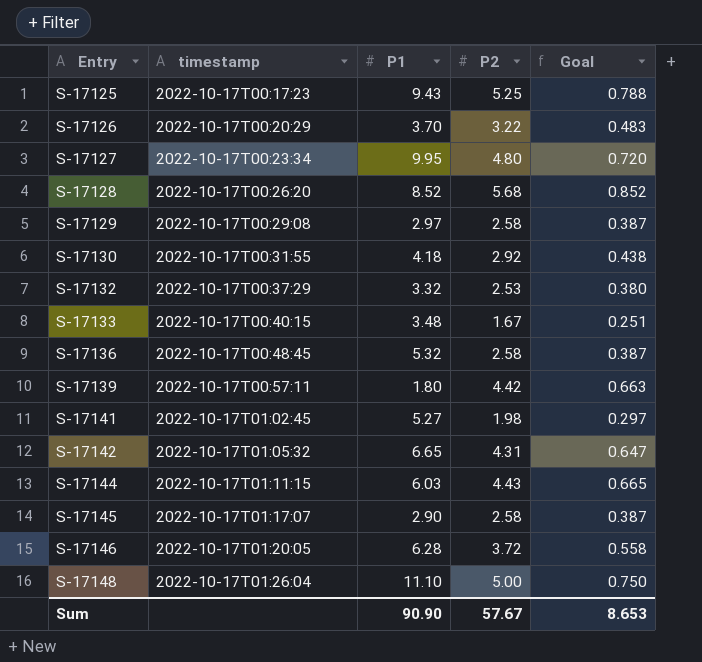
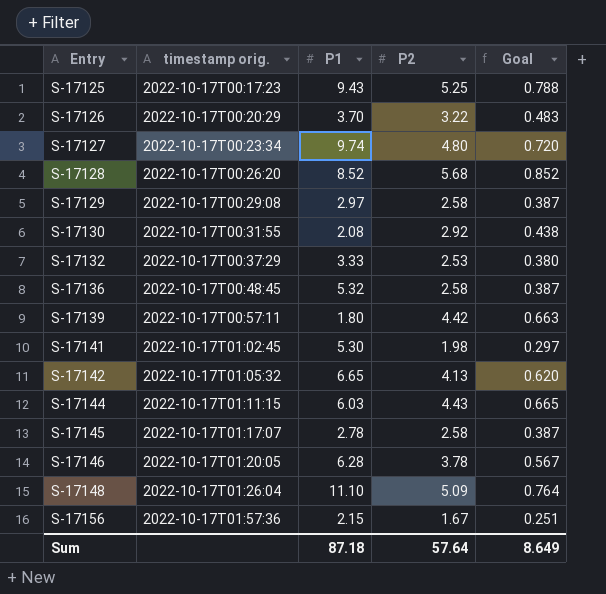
column name: timestamp -> timestamp orig.
row S-17133: 2022-10-17T00:40:15 | 3.48 | 1.67 | 0.251 -> none
S-17127 | P1: 9.95 -> 9.74
S-17130 | P1: 4.18 -> 2.08
S-17132 | P1: 3.32 -> 3.33
S-17141 | P1: 5.27 -> 5.30
S-17142 | P2: 4.31 -> 4.13
S-17142 | Goal: 0.647 -> 0.620
S-17145 | P1: 2.90 -> 2.78
S-17146 | P2: 3.72 -> 3.78
S-17146 | Goal: 0.558 -> 0.567
S-17148 | P2: 5.00 -> 5.09
S-17148 | Goal: 0.750 -> 0.764
row S-17156: none -> 2022-10-17T01:57:36 | 2.15 | 1.67 | 0.251
Sum | P1: 90.90 -> 87.18
Sum | P2: 57.67 -> 57.64
Sum | Goal: 8.653 -> 8.649

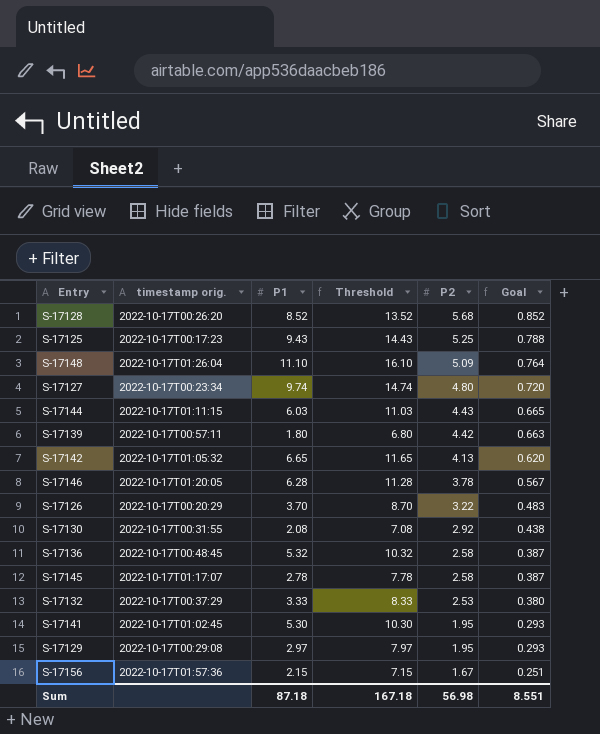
row order: Entry ascending -> P2 descending
column Threshold | formula: none -> [P1] + 5
S-17141 | P2: 1.98 -> 1.95
S-17141 | Goal: 0.297 -> 0.293
S-17129 | P2: 2.58 -> 1.95
S-17129 | Goal: 0.387 -> 0.293
Sum | P2: 57.64 -> 56.98
Sum | Goal: 8.649 -> 8.551

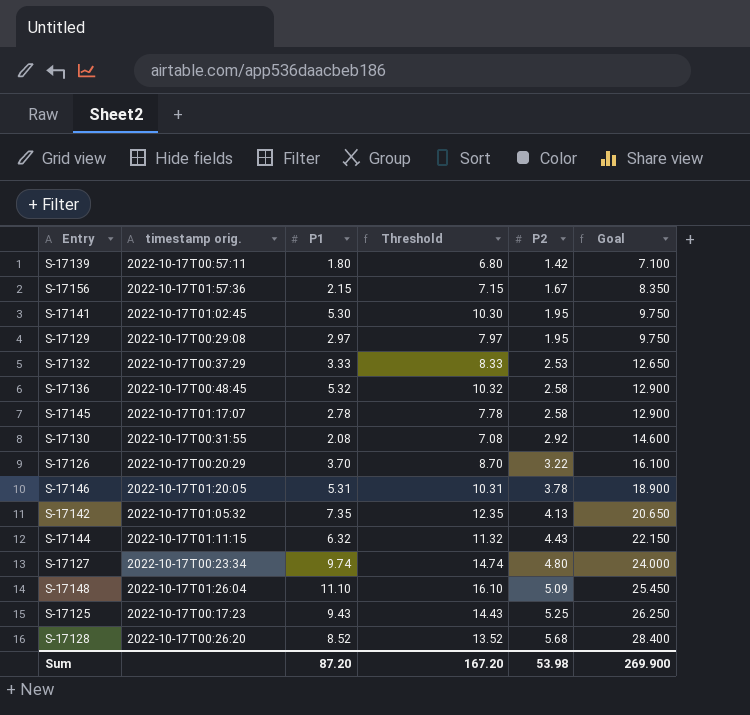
row order: P2 descending -> P2 ascending
column Goal | formula: [P2] * 0.15 -> [P2] * 5
S-17139 | P2: 4.42 -> 1.42
S-17146 | P1: 6.28 -> 5.31
S-17146 | Threshold: 11.28 -> 10.31
S-17142 | P1: 6.65 -> 7.35
S-17142 | Threshold: 11.65 -> 12.35
S-17144 | P1: 6.03 -> 6.32
S-17144 | Threshold: 11.03 -> 11.32
Sum | P1: 87.18 -> 87.20
Sum | Threshold: 167.18 -> 167.20
Sum | P2: 56.98 -> 53.98
Sum | Goal: 8.551 -> 269.900

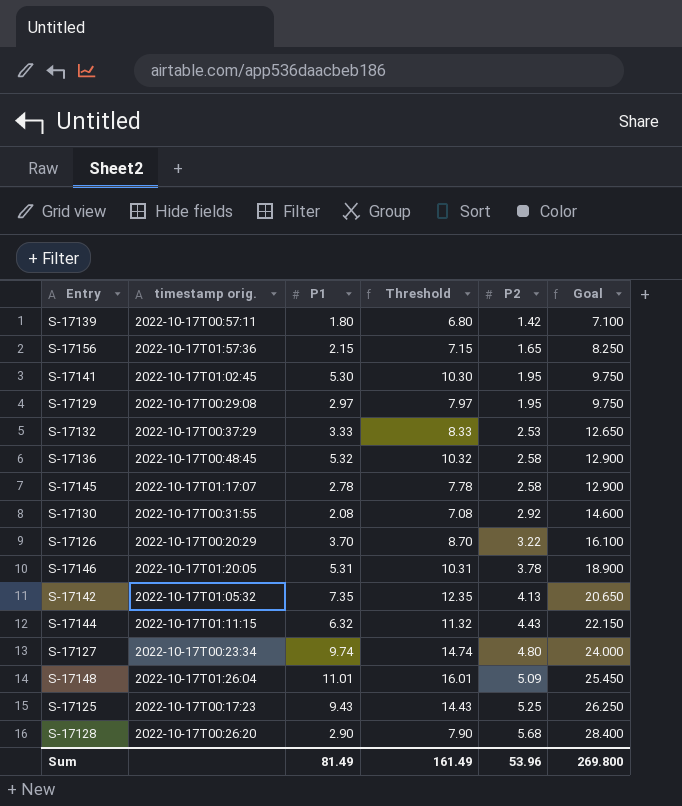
S-17156 | P2: 1.67 -> 1.65
S-17156 | Goal: 8.350 -> 8.250
S-17148 | P1: 11.10 -> 11.01
S-17148 | Threshold: 16.10 -> 16.01
S-17128 | P1: 8.52 -> 2.90
S-17128 | Threshold: 13.52 -> 7.90
Sum | P1: 87.20 -> 81.49
Sum | Threshold: 167.20 -> 161.49
Sum | P2: 53.98 -> 53.96
Sum | Goal: 269.900 -> 269.800

